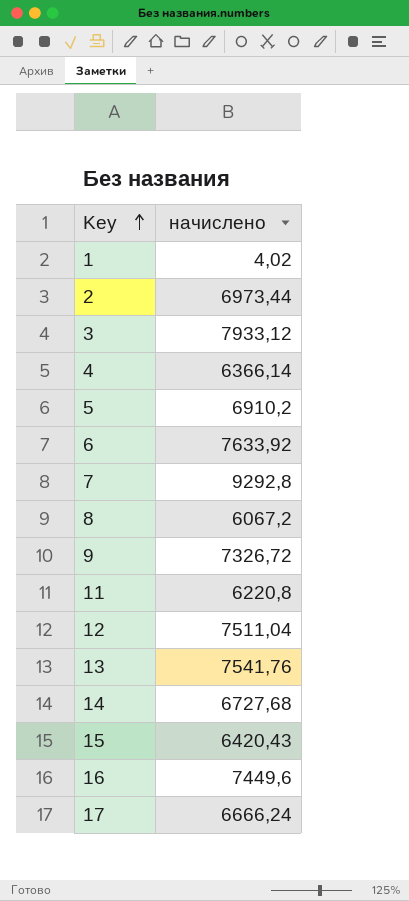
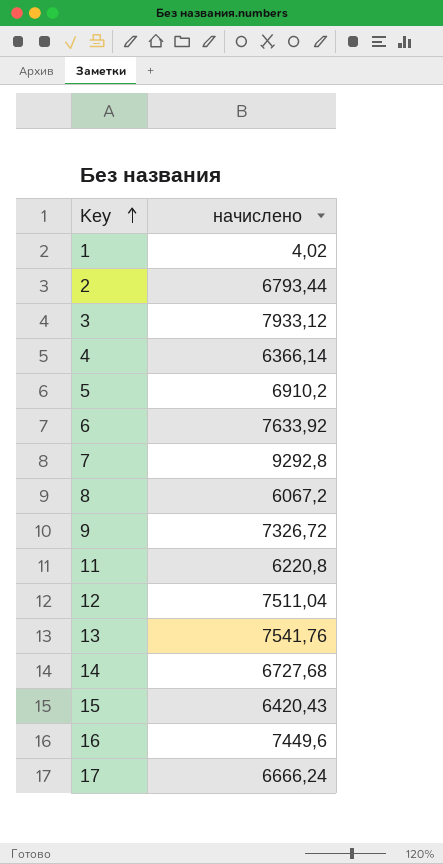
2 | начислено: 6973,44 -> 6793,44

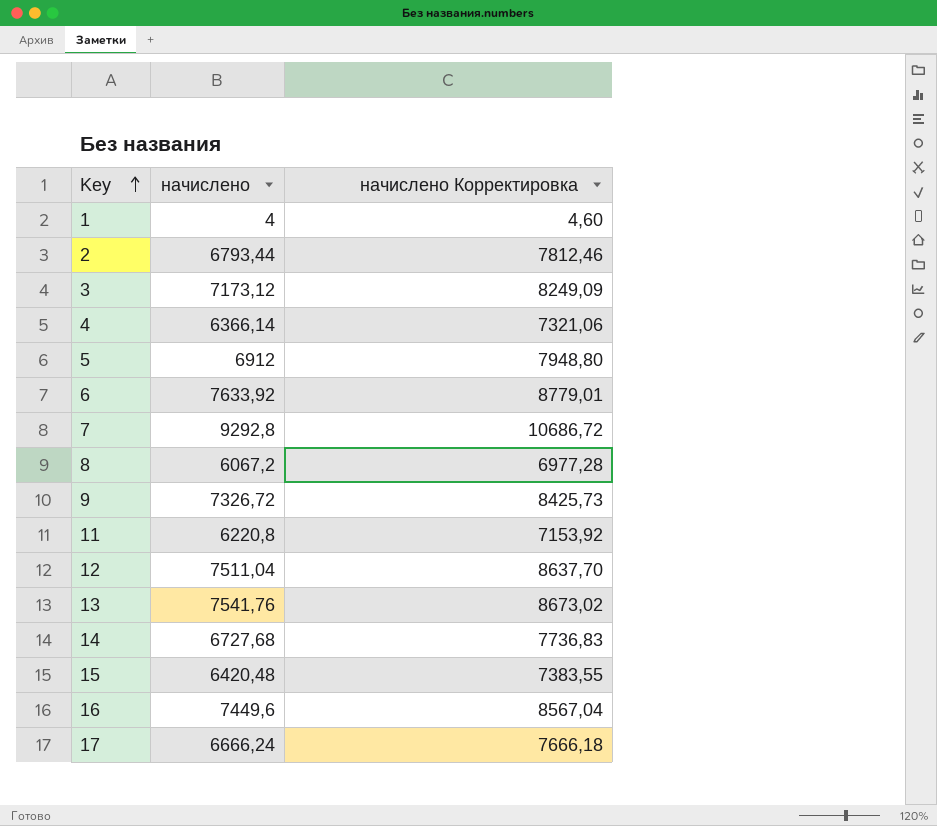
column начислено Корректировка | formula: none -> [начислено] * 1,15
1 | начислено: 4,02 -> 4
3 | начислено: 7933,12 -> 7173,12
5 | начислено: 6910,2 -> 6912
15 | начислено: 6420,43 -> 6420,48

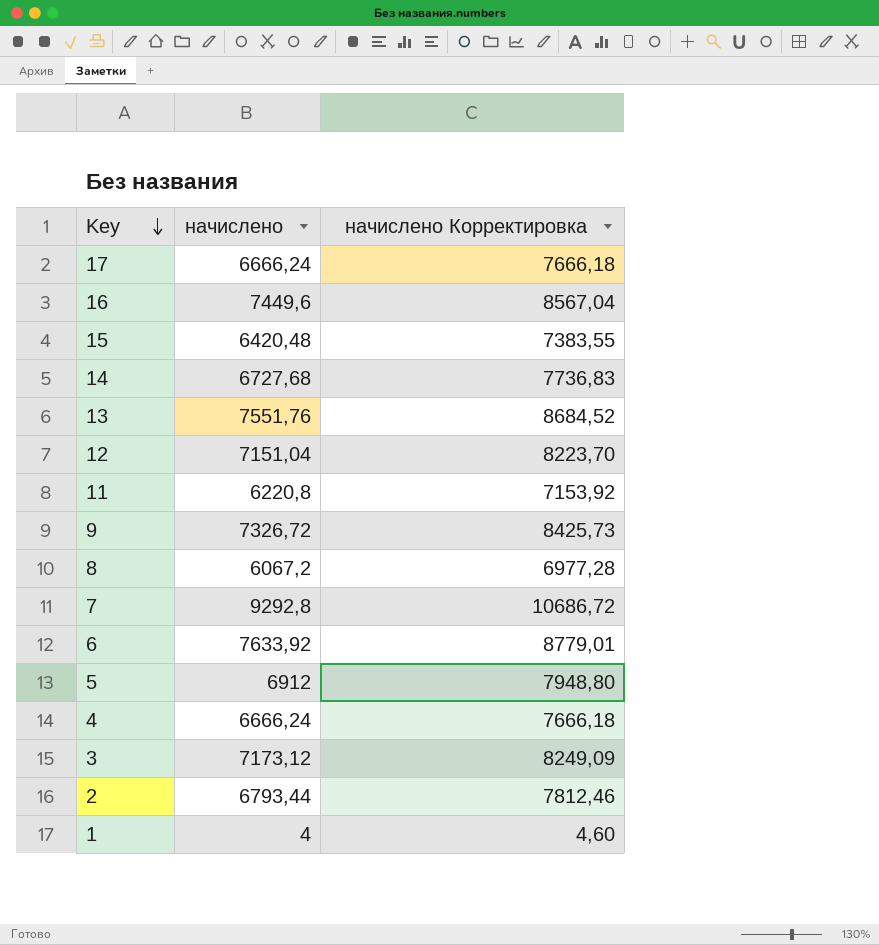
row order: Key ascending -> Key descending
13 | начислено: 7541,76 -> 7551,76
13 | начислено Корректировка: 8673,02 -> 8684,52
12 | начислено: 7511,04 -> 7151,04
12 | начислено Корректировка: 8637,70 -> 8223,70
4 | начислено: 6366,14 -> 6666,24
4 | начислено Корректировка: 7321,06 -> 7666,18

